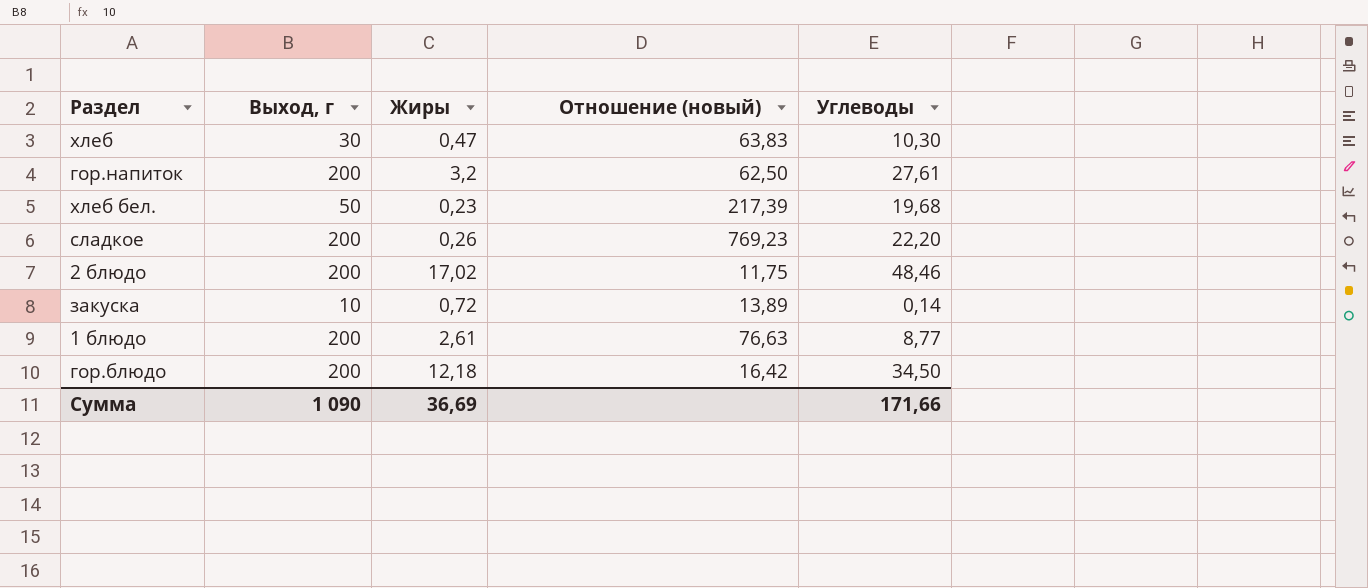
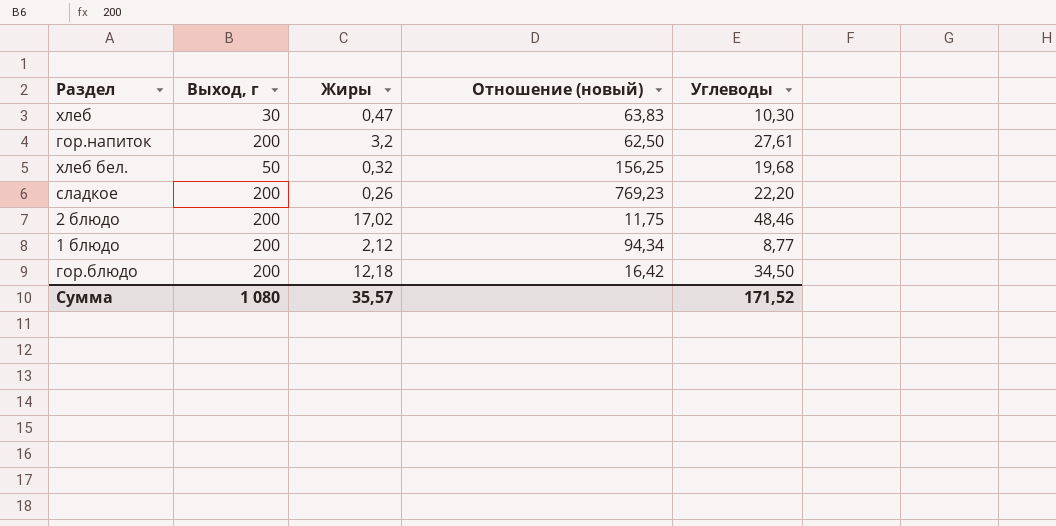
row закуска: 10 | 0,72 | 13,89 | 0,14 -> none
хлеб бел. | Жиры: 0,23 -> 0,32
хлеб бел. | Отношение (новый): 217,39 -> 156,25
1 блюдо | Жиры: 2,61 -> 2,12
1 блюдо | Отношение (новый): 76,63 -> 94,34
Сумма | Выход, г: 1 090 -> 1 080
Сумма | Жиры: 36,69 -> 35,57
Сумма | Углеводы: 171,66 -> 171,52

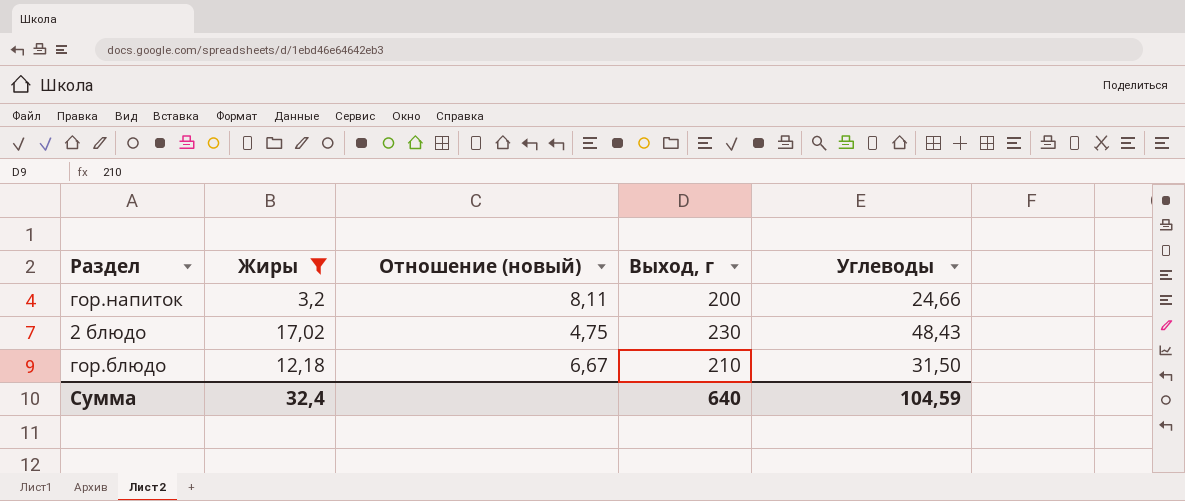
filter: none -> Жиры >= 3,2
column Отношение (новый) | formula: [Выход, г] / [Жиры] -> [Выход, г] / [Углеводы]
column Выход, г | position: 2 -> 4
гор.напиток | Углеводы: 27,61 -> 24,66
2 блюдо | Выход, г: 200 -> 230
2 блюдо | Углеводы: 48,46 -> 48,43
гор.блюдо | Выход, г: 200 -> 210
гор.блюдо | Углеводы: 34,50 -> 31,50
Сумма | Жиры: 35,57 -> 32,4
Сумма | Выход, г: 1 080 -> 640
Сумма | Углеводы: 171,52 -> 104,59

